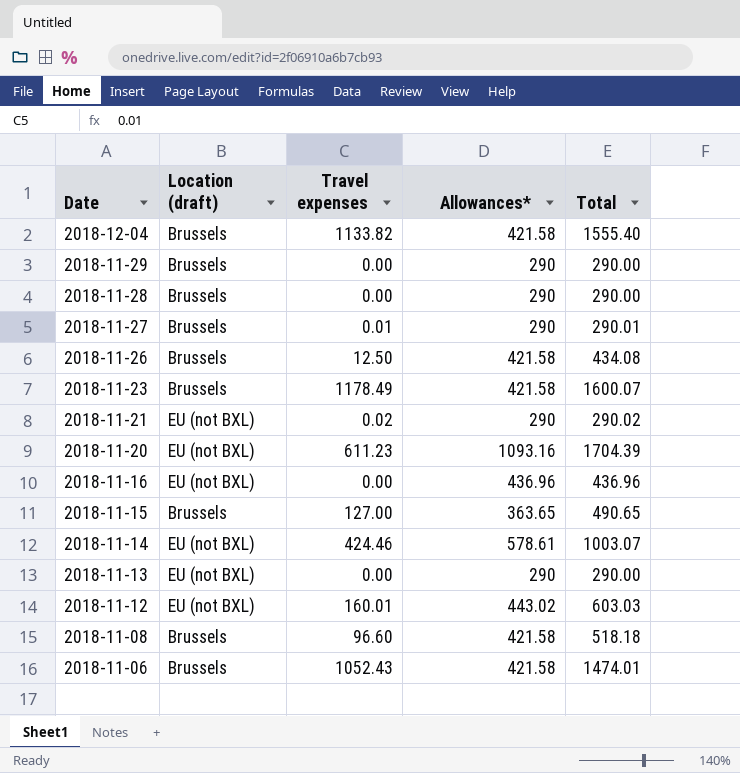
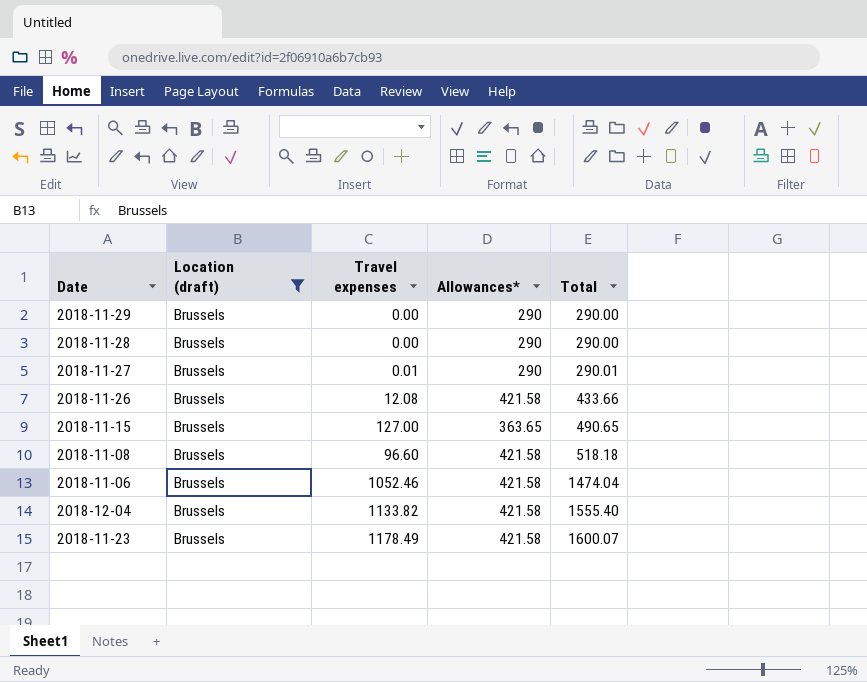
filter: none -> Location (draft) = Brussels
row order: Date descending -> Total ascending
2018-11-26 | Travel expenses: 12.50 -> 12.08
2018-11-26 | Total: 434.08 -> 433.66
2018-11-06 | Travel expenses: 1052.43 -> 1052.46
2018-11-06 | Total: 1474.01 -> 1474.04

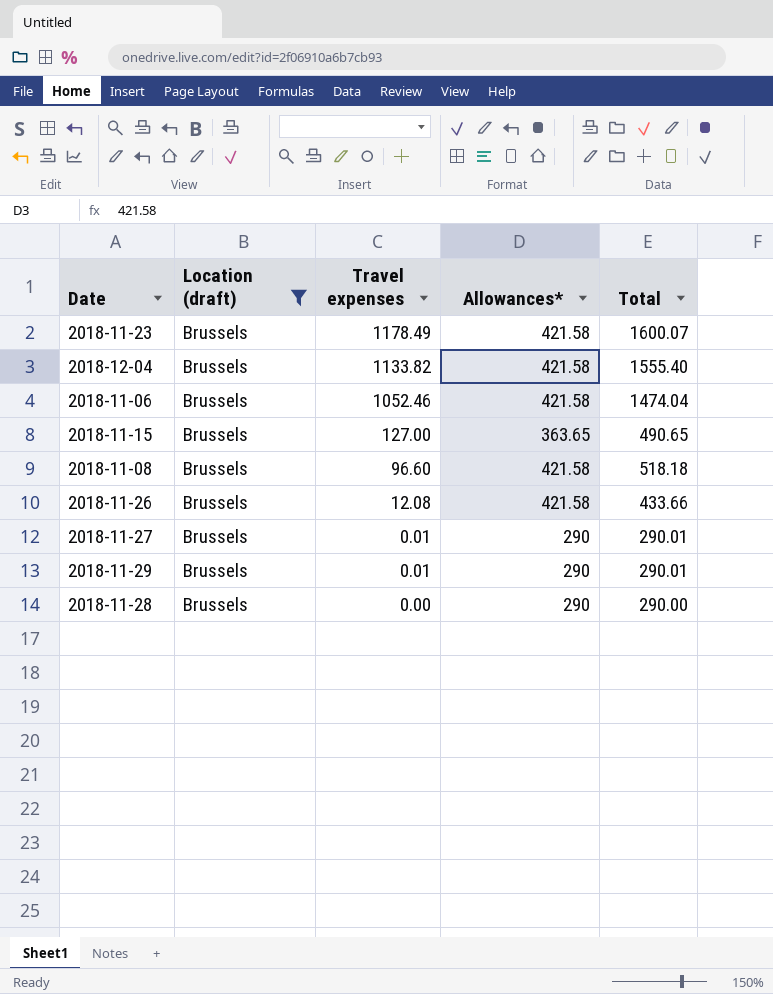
row order: Total ascending -> Travel expenses descending
2018-11-29 | Travel expenses: 0.00 -> 0.01
2018-11-29 | Total: 290.00 -> 290.01

